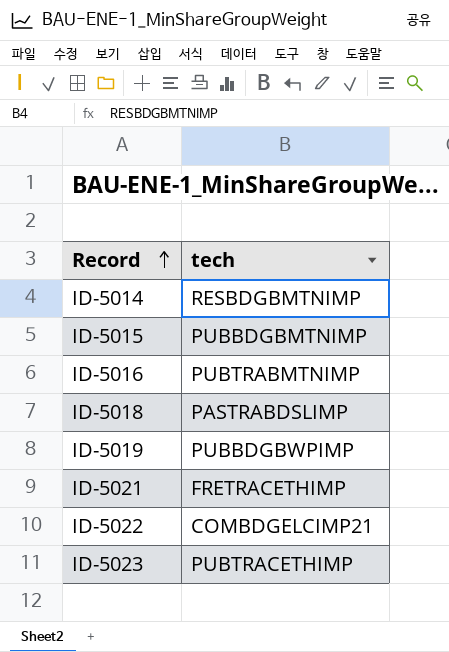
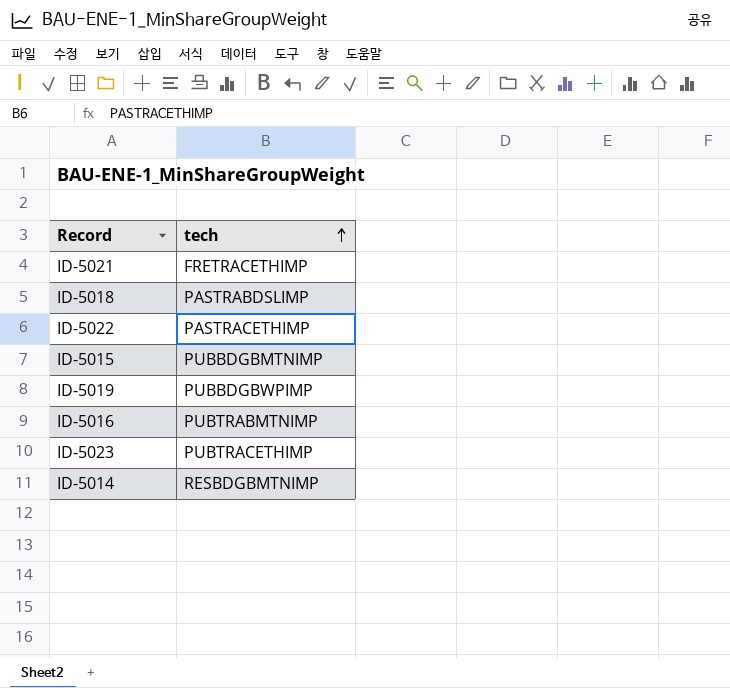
row order: Record ascending -> tech ascending
ID-5022 | tech: COMBDGELCIMP21 -> PASTRACETHIMP

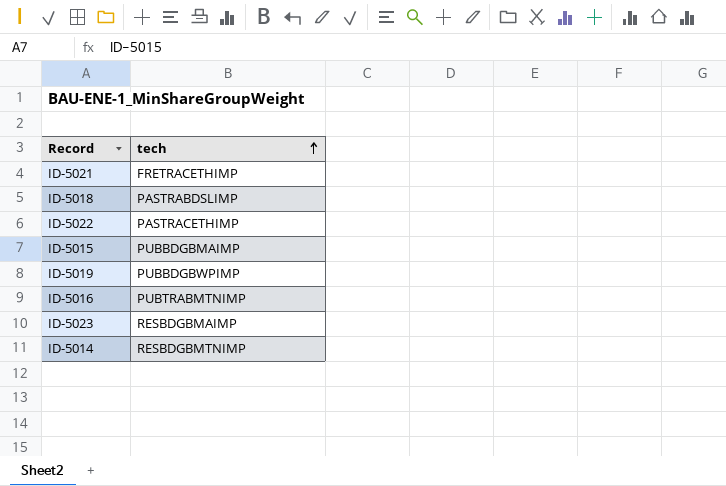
ID-5015 | tech: PUBBDGBMTNIMP -> PUBBDGBMAIMP
ID-5023 | tech: PUBTRACETHIMP -> RESBDGBMAIMP

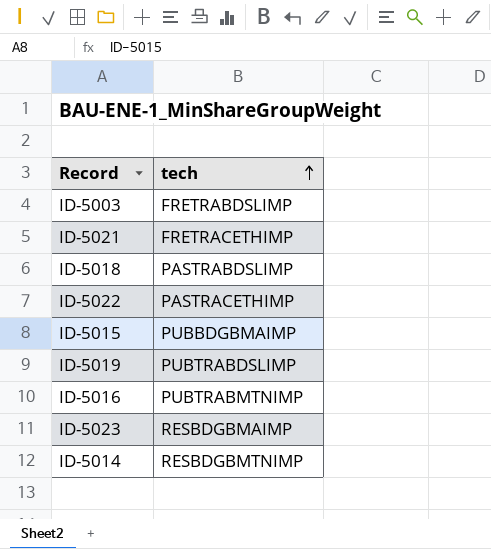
row ID-5003: none -> FRETRABDSLIMP
ID-5019 | tech: PUBBDGBWPIMP -> PUBTRABDSLIMP

